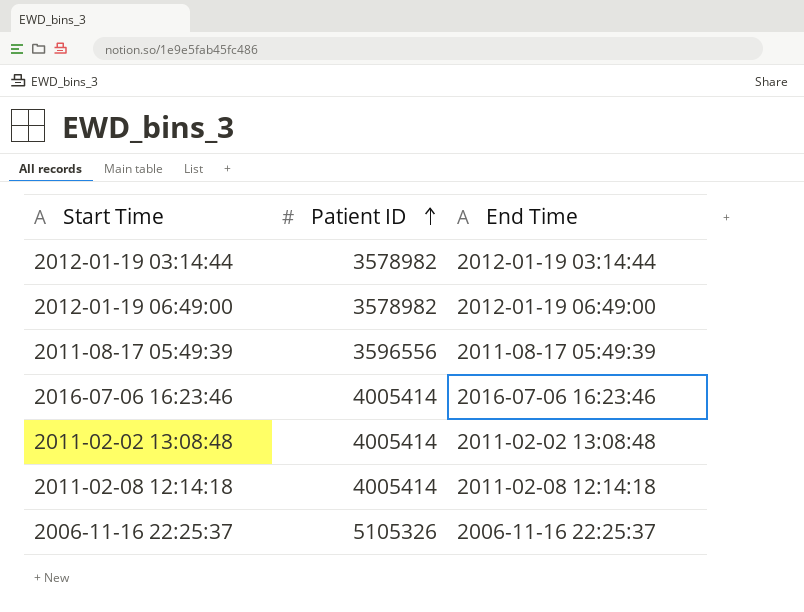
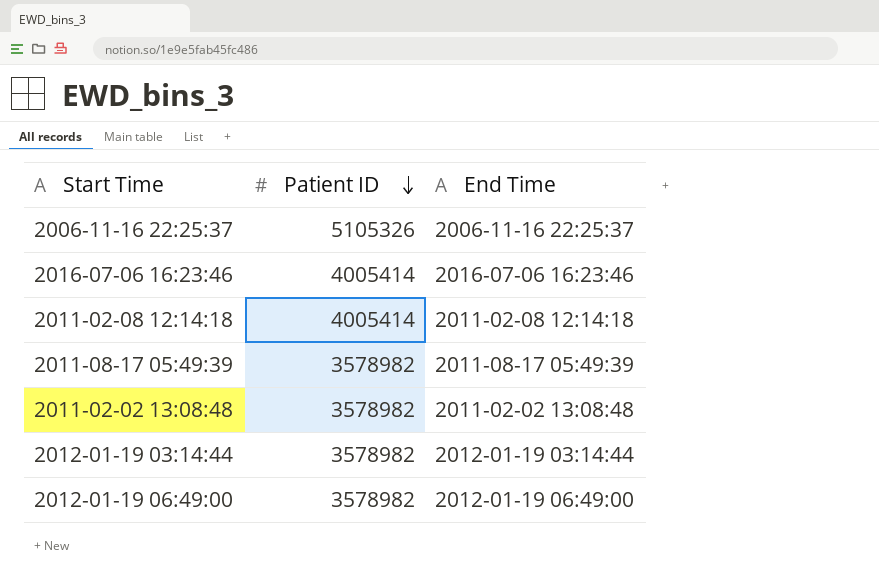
row order: Patient ID ascending -> Patient ID descending
2011-08-17 05:49:39 | Patient ID: 3596556 -> 3578982
2011-02-02 13:08:48 | Patient ID: 4005414 -> 3578982

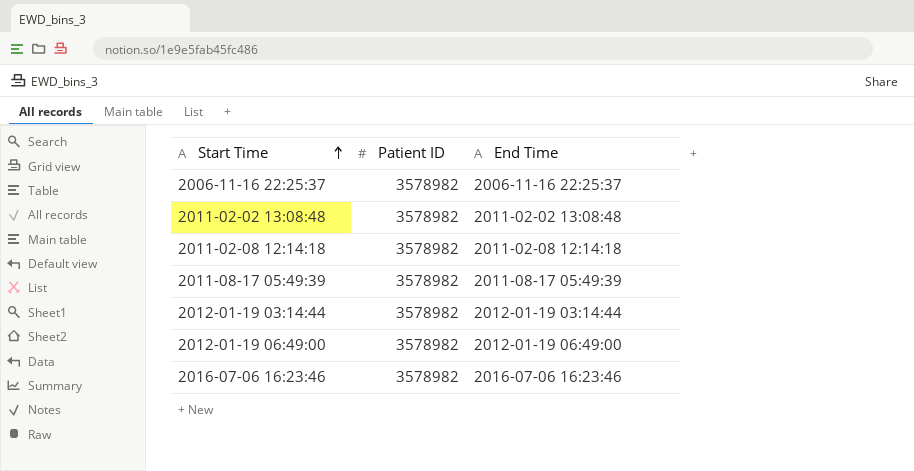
row order: Patient ID descending -> Start Time ascending
2006-11-16 22:25:37 | Patient ID: 5105326 -> 3578982
2011-02-08 12:14:18 | Patient ID: 4005414 -> 3578982
2016-07-06 16:23:46 | Patient ID: 4005414 -> 3578982

